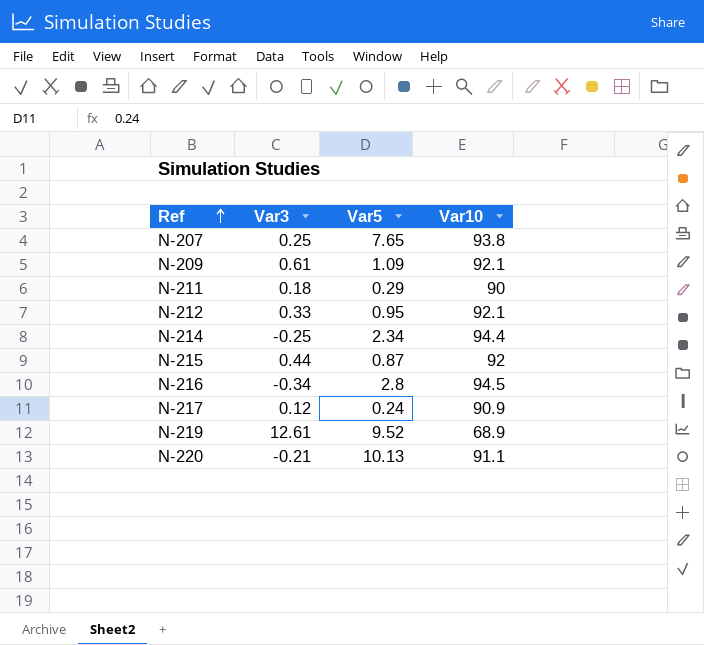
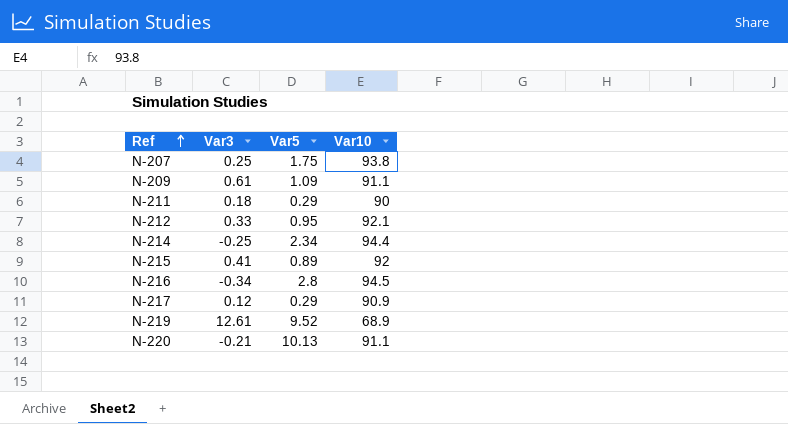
N-207 | Var5: 7.65 -> 1.75
N-209 | Var10: 92.1 -> 91.1
N-215 | Var3: 0.44 -> 0.41
N-215 | Var5: 0.87 -> 0.89
N-217 | Var5: 0.24 -> 0.29

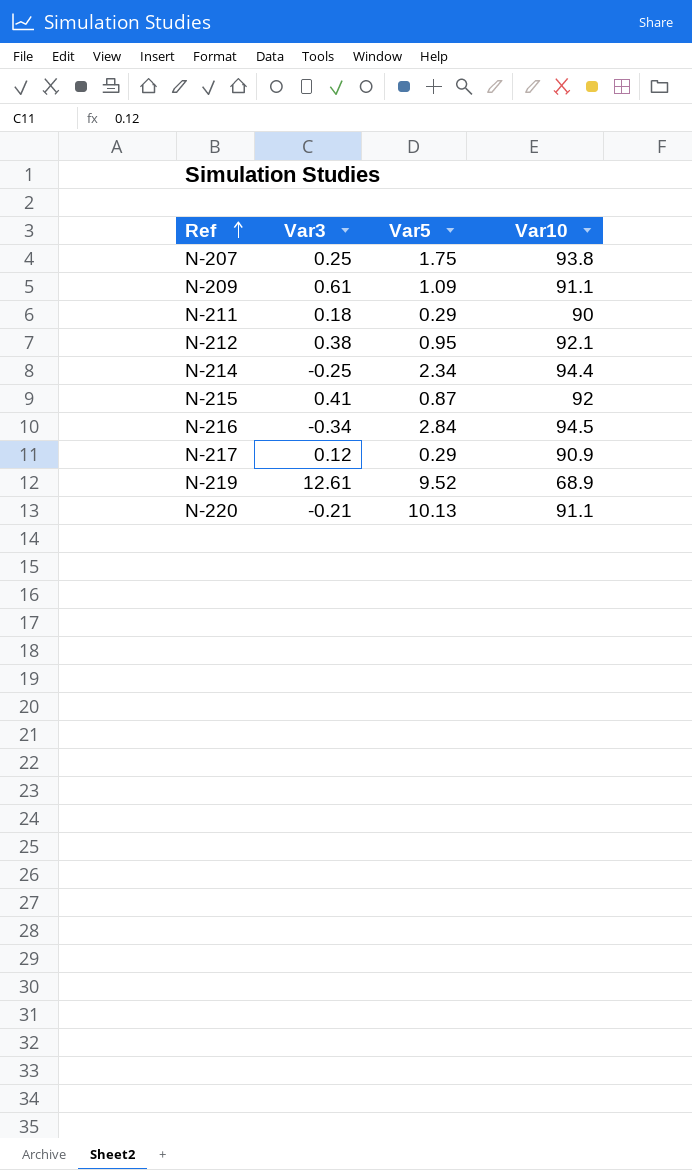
N-212 | Var3: 0.33 -> 0.38
N-215 | Var5: 0.89 -> 0.87
N-216 | Var5: 2.8 -> 2.84

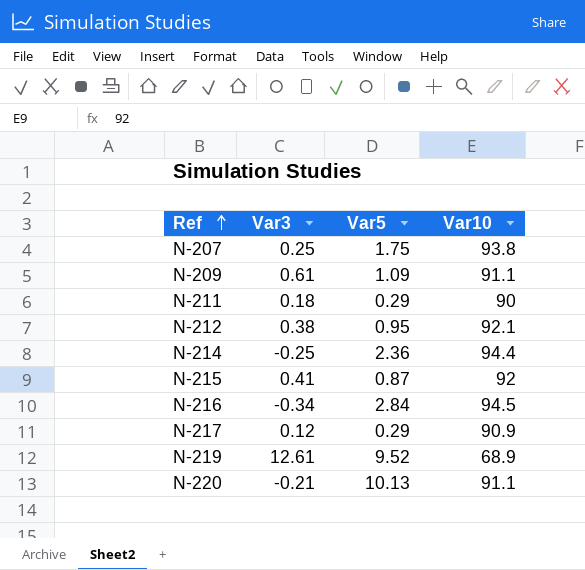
N-214 | Var5: 2.34 -> 2.36

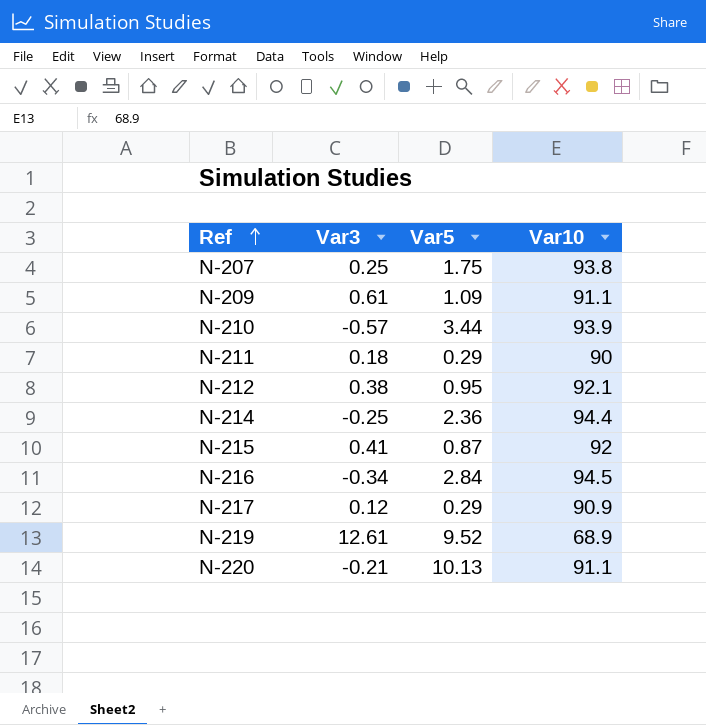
row N-210: none -> -0.57 | 3.44 | 93.9

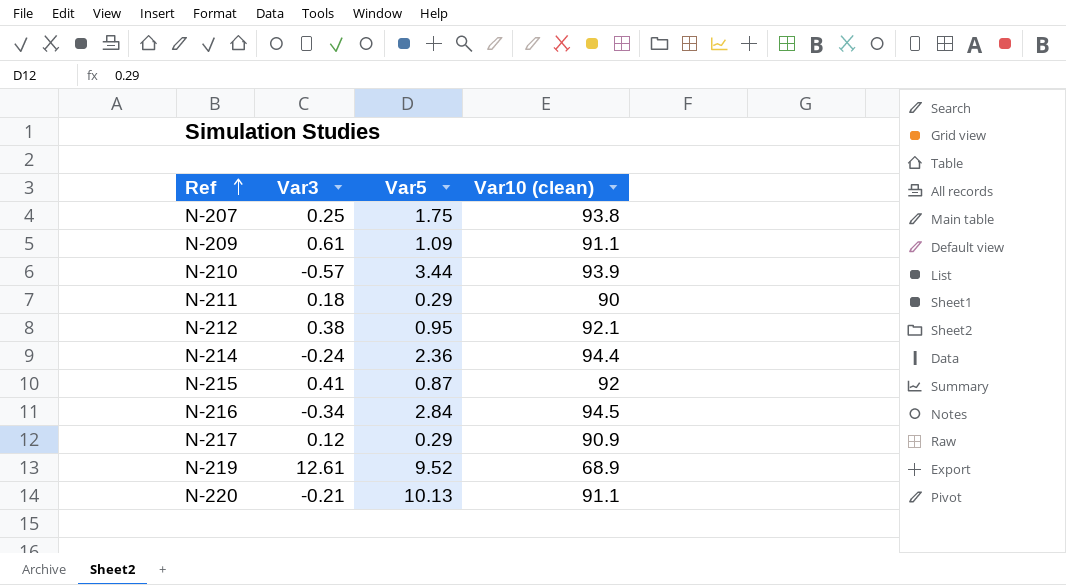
column name: Var10 -> Var10 (clean)
N-214 | Var3: -0.25 -> -0.24

